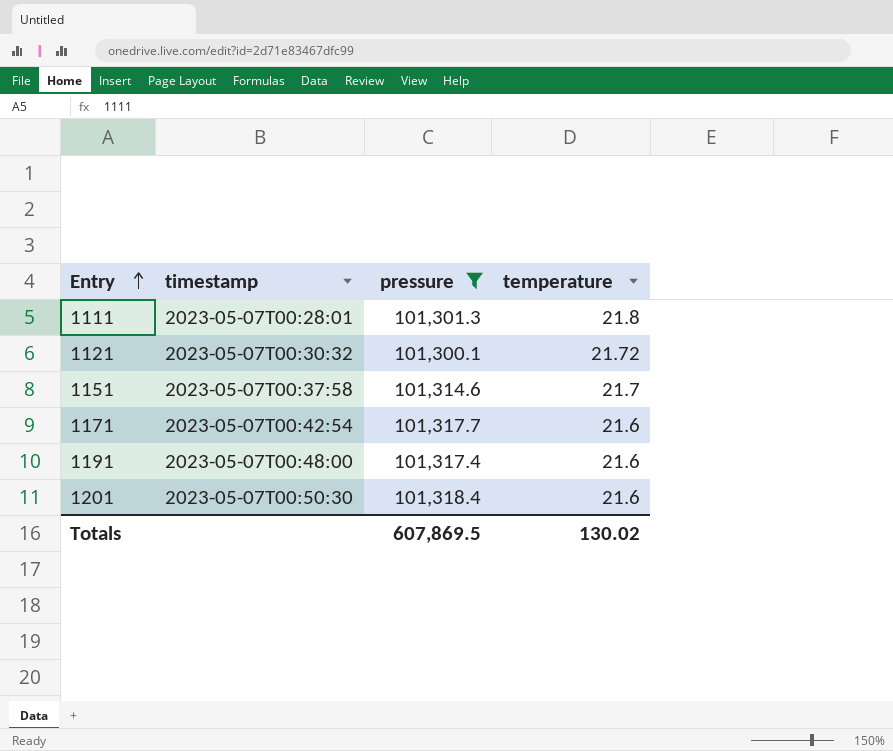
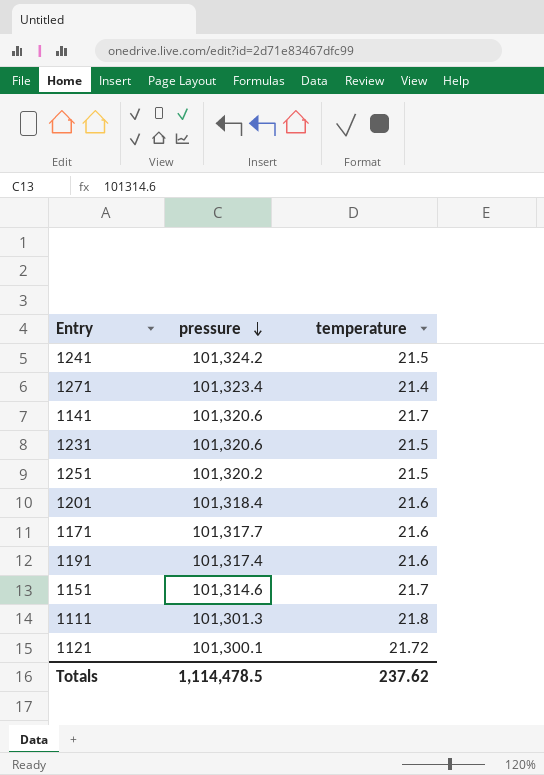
filter: pressure <= 101,318.4 -> none
row order: Entry ascending -> pressure descending
column timestamp | position: 2 -> none
Totals | pressure: 607,869.5 -> 1,114,478.5
Totals | temperature: 130.02 -> 237.62

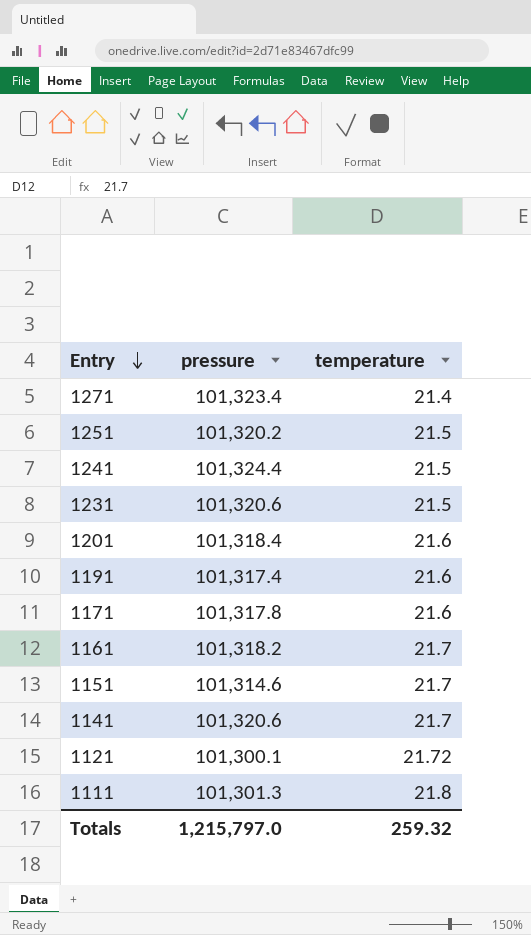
row order: pressure descending -> Entry descending
1241 | pressure: 101,324.2 -> 101,324.4
1171 | pressure: 101,317.7 -> 101,317.8
row 1161: none -> 101,318.2 | 21.7
Totals | pressure: 1,114,478.5 -> 1,215,797.0
Totals | temperature: 237.62 -> 259.32

